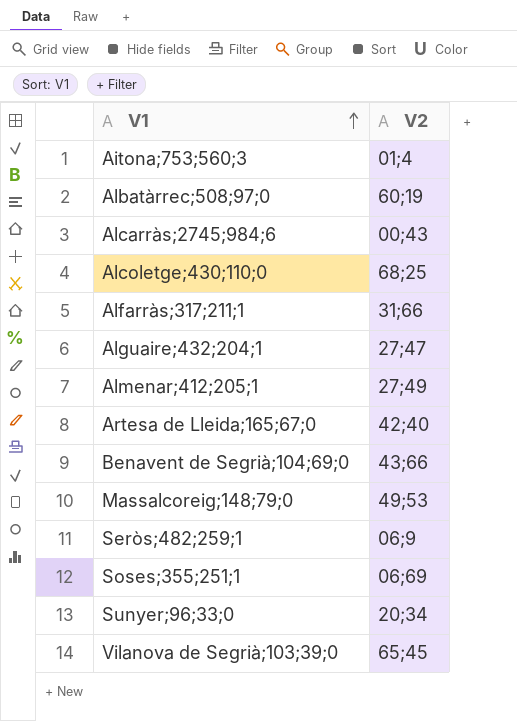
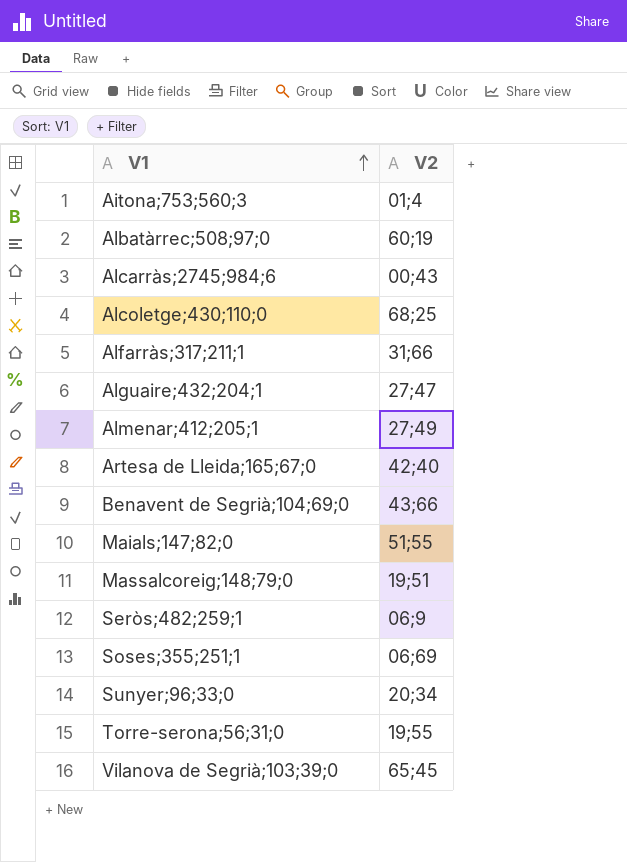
row Maials;147;82;0: none -> 51;55
Massalcoreig;148;79;0 | V2: 49;53 -> 19;51
row Torre-serona;56;31;0: none -> 19;55

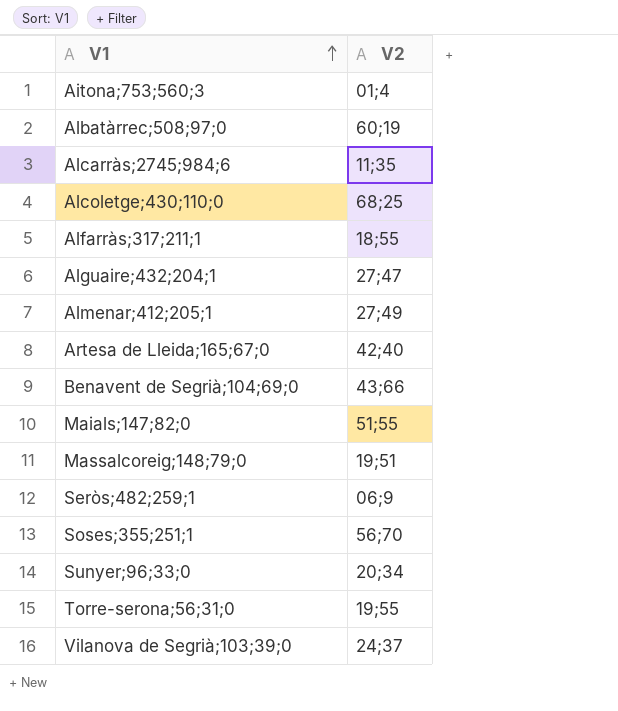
Alcarràs;2745;984;6 | V2: 00;43 -> 11;35
Alfarràs;317;211;1 | V2: 31;66 -> 18;55
Soses;355;251;1 | V2: 06;69 -> 56;70
Vilanova de Segrià;103;39;0 | V2: 65;45 -> 24;37

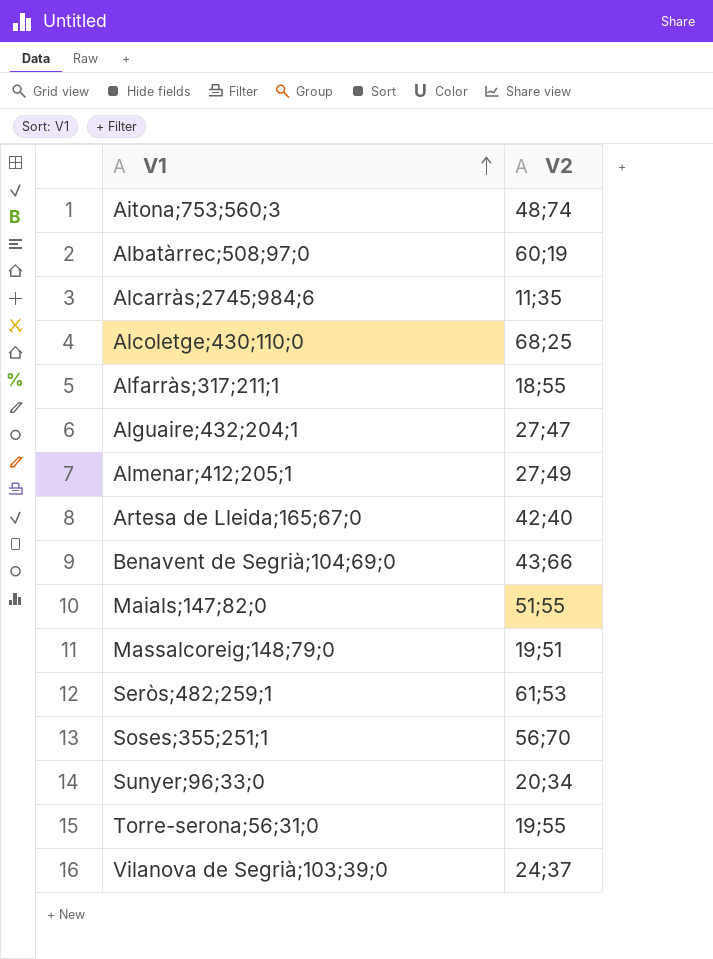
Aitona;753;560;3 | V2: 01;4 -> 48;74
Seròs;482;259;1 | V2: 06;9 -> 61;53

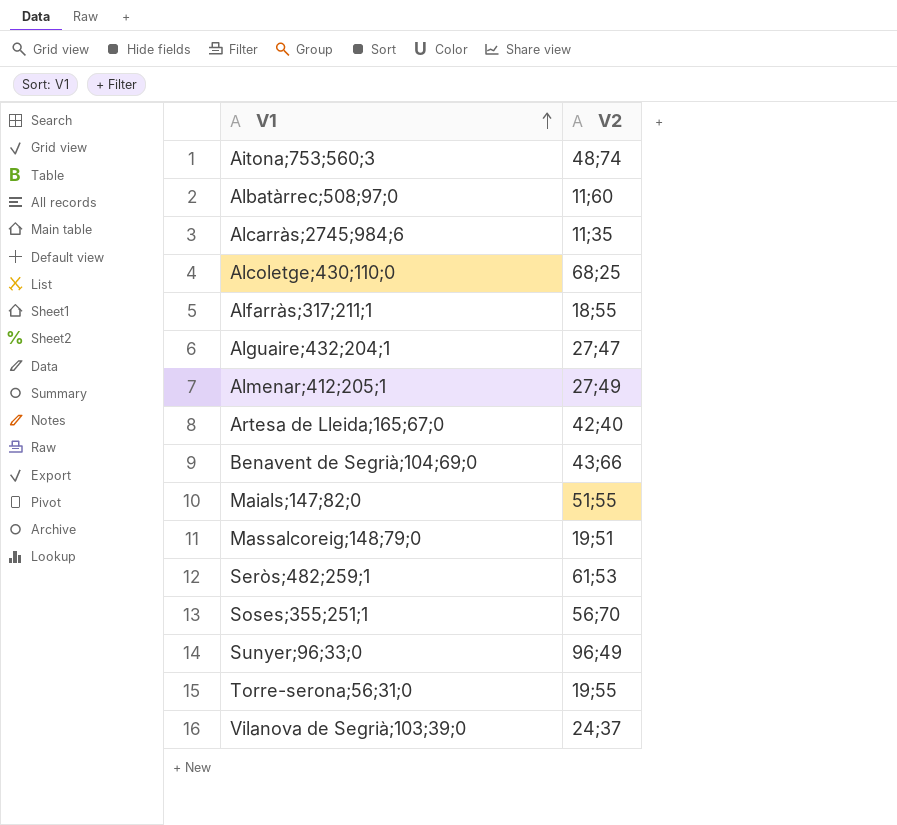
Albatàrrec;508;97;0 | V2: 60;19 -> 11;60
Sunyer;96;33;0 | V2: 20;34 -> 96;49

